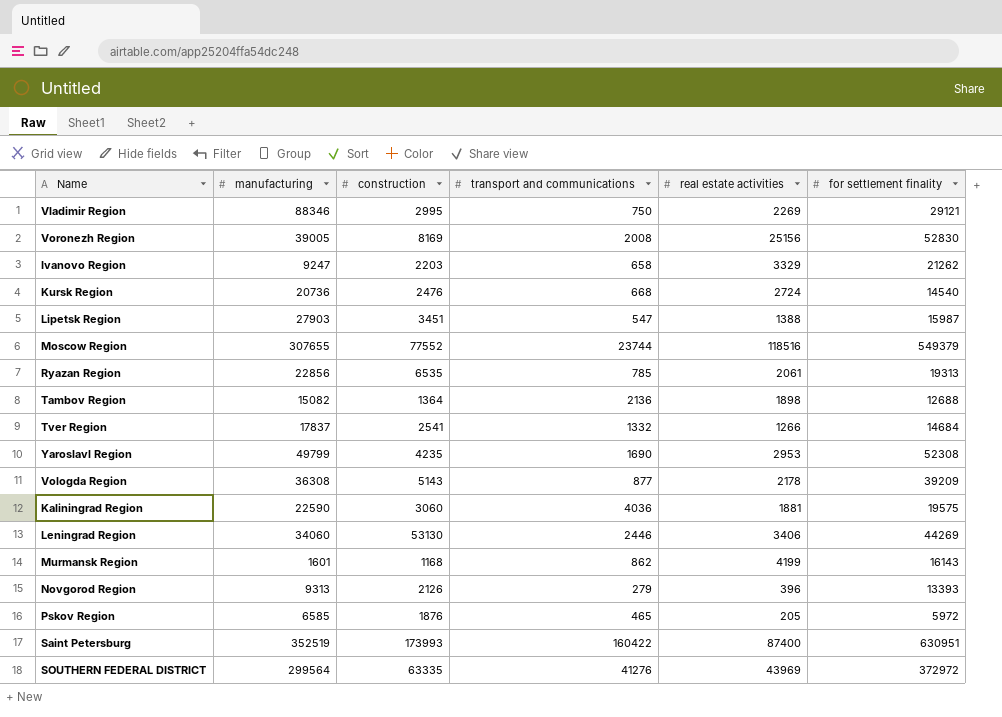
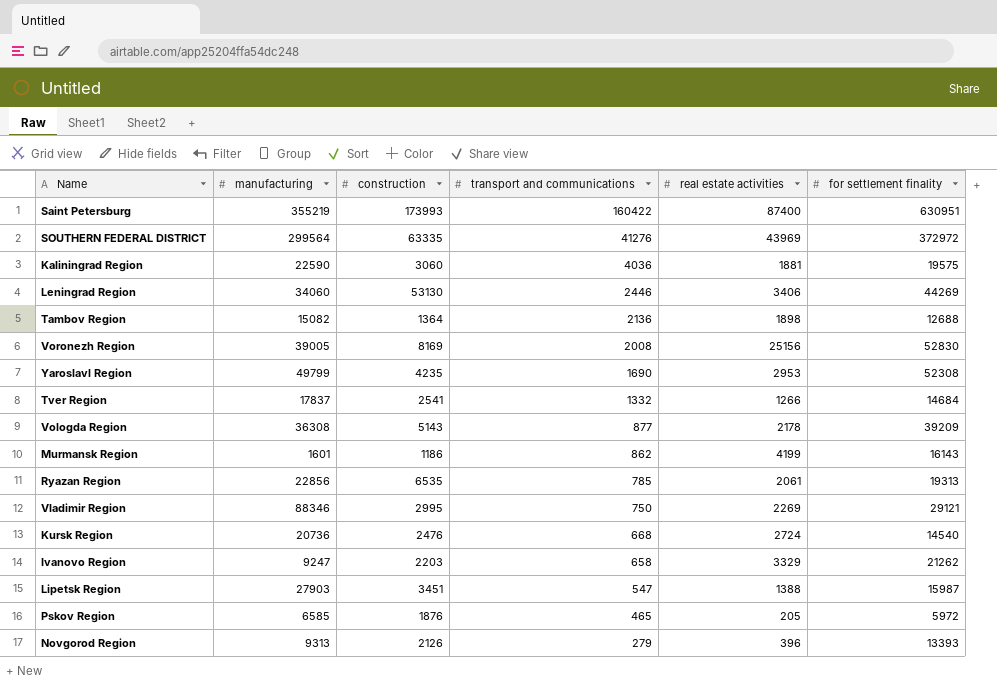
row order: none -> transport and communications descending
row Moscow Region: 307655 | 77552 | 23744 | 118516 | 549379 -> none
Saint Petersburg | manufacturing: 352519 -> 355219
Murmansk Region | construction: 1168 -> 1186

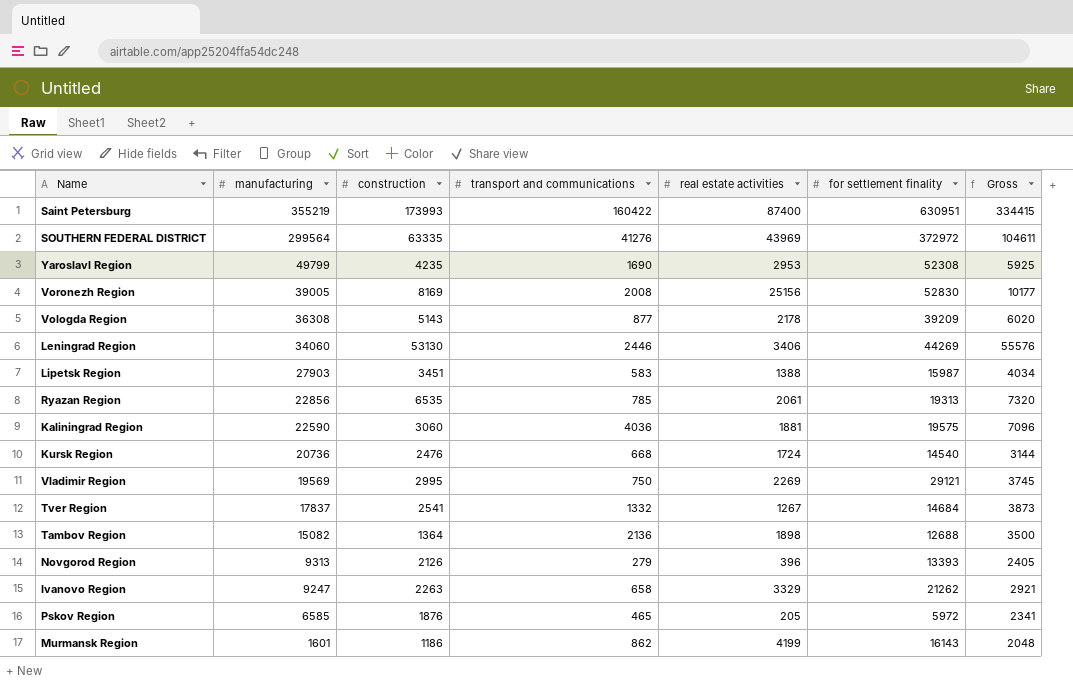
row order: transport and communications descending -> manufacturing descending
column Gross | formula: none -> [construction] + [transport and communications]
Lipetsk Region | transport and communications: 547 -> 583
Kursk Region | real estate activities: 2724 -> 1724
Vladimir Region | manufacturing: 88346 -> 19569
Tver Region | real estate activities: 1266 -> 1267
Ivanovo Region | construction: 2203 -> 2263

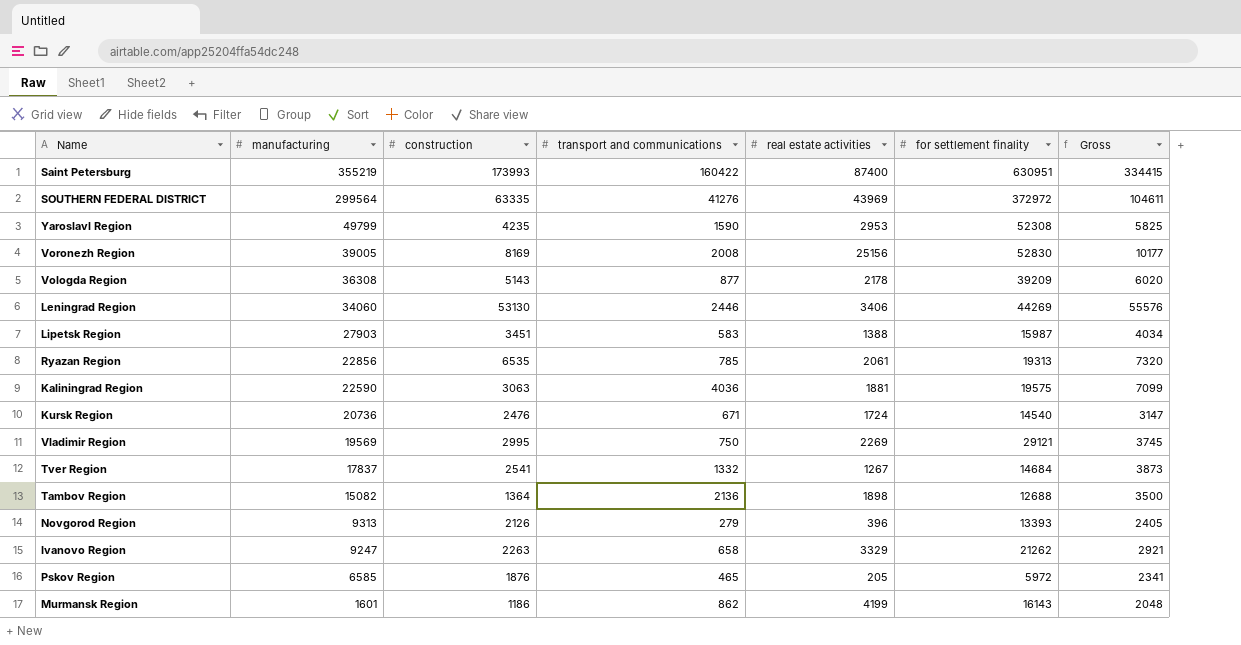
Yaroslavl Region | transport and communications: 1690 -> 1590
Yaroslavl Region | Gross: 5925 -> 5825
Kaliningrad Region | construction: 3060 -> 3063
Kaliningrad Region | Gross: 7096 -> 7099
Kursk Region | transport and communications: 668 -> 671
Kursk Region | Gross: 3144 -> 3147

